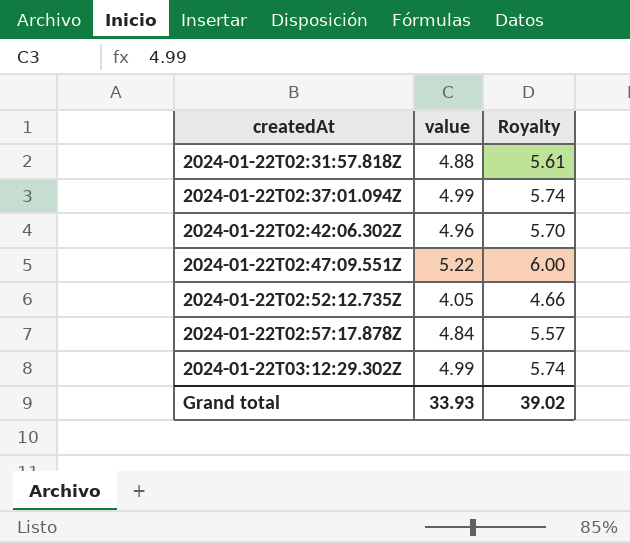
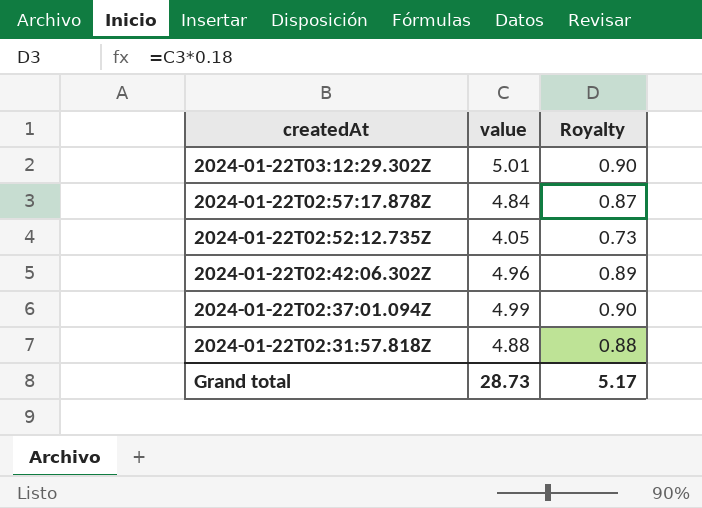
row order: createdAt ascending -> createdAt descending
column Royalty | formula: [value] * 1.15 -> [value] * 0.18
row 2024-01-22T02:47:09.551Z: 5.22 | 6.00 -> none
2024-01-22T03:12:29.302Z | value: 4.99 -> 5.01
Grand total | value: 33.93 -> 28.73
Grand total | Royalty: 39.02 -> 5.17

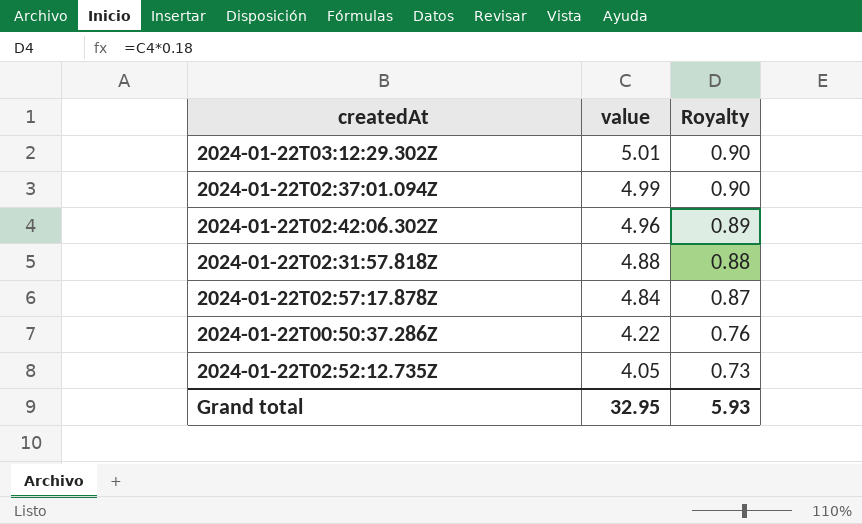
row order: createdAt descending -> value descending
row 2024-01-22T00:50:37.286Z: none -> 4.22 | 0.76
Grand total | value: 28.73 -> 32.95
Grand total | Royalty: 5.17 -> 5.93

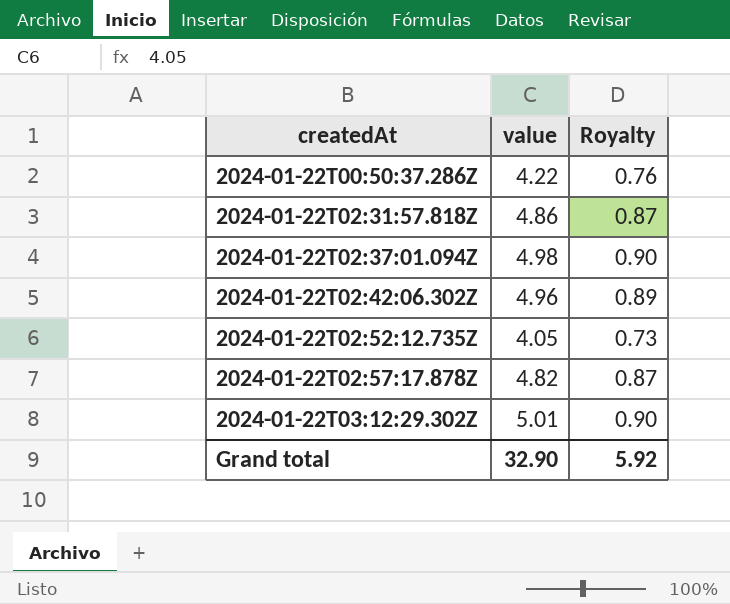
row order: value descending -> createdAt ascending
2024-01-22T02:31:57.818Z | value: 4.88 -> 4.86
2024-01-22T02:31:57.818Z | Royalty: 0.88 -> 0.87
2024-01-22T02:37:01.094Z | value: 4.99 -> 4.98
2024-01-22T02:57:17.878Z | value: 4.84 -> 4.82
Grand total | value: 32.95 -> 32.90
Grand total | Royalty: 5.93 -> 5.92

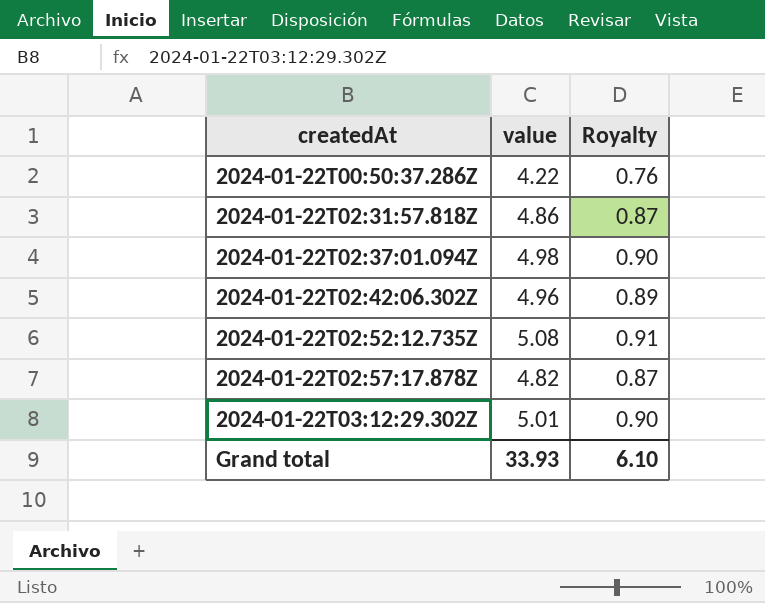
2024-01-22T02:52:12.735Z | value: 4.05 -> 5.08
2024-01-22T02:52:12.735Z | Royalty: 0.73 -> 0.91
Grand total | value: 32.90 -> 33.93
Grand total | Royalty: 5.92 -> 6.10

